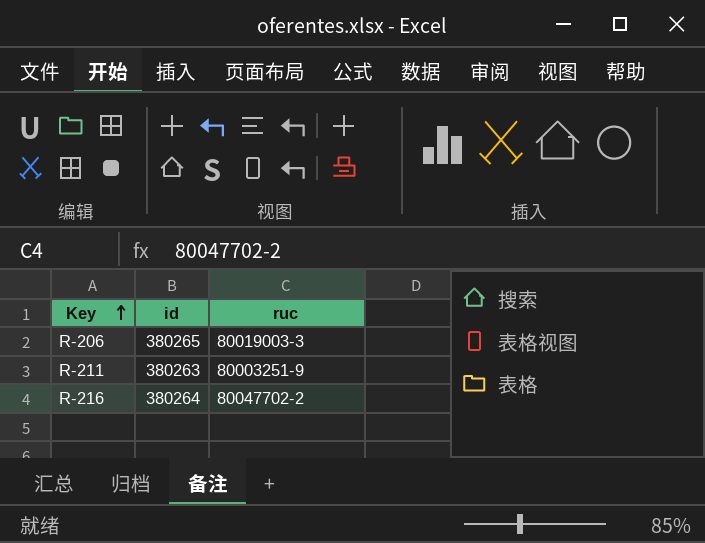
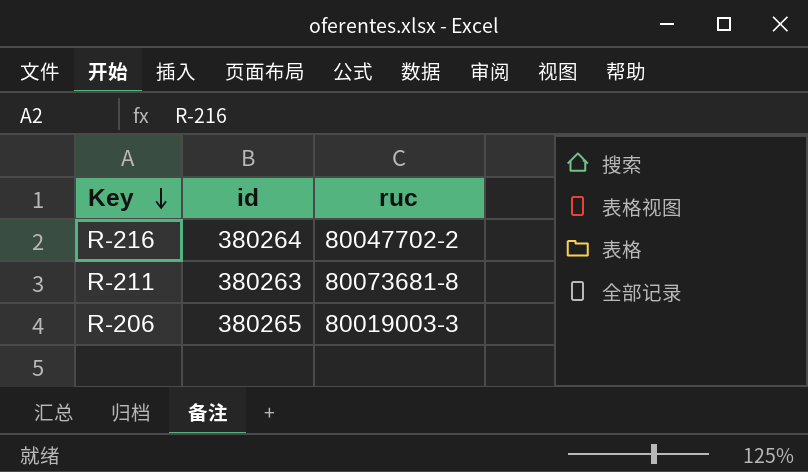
row order: Key ascending -> Key descending
R-211 | ruc: 80003251-9 -> 80073681-8

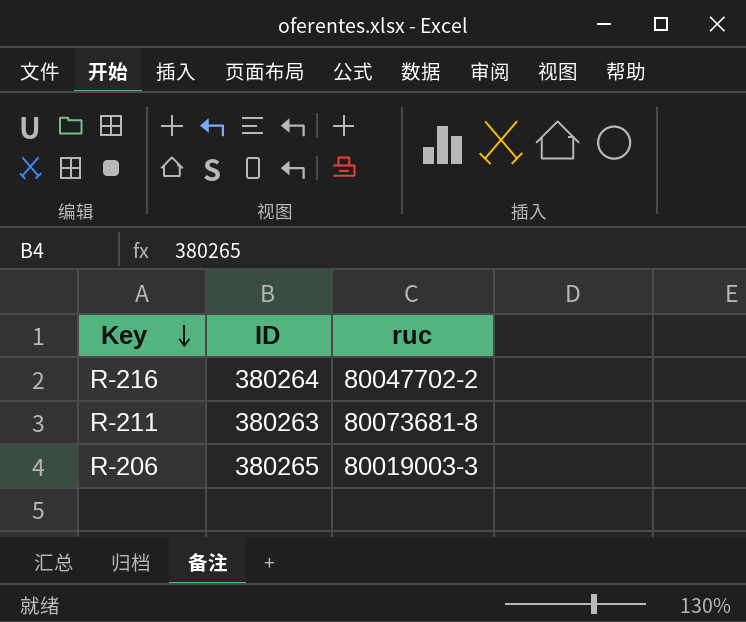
column name: id -> ID

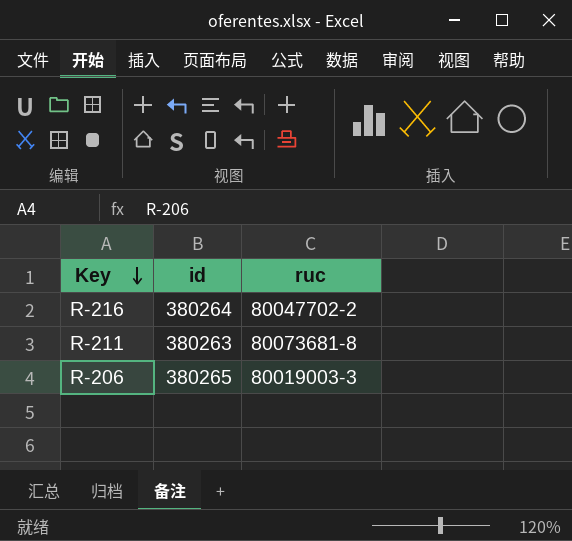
column name: ID -> id

